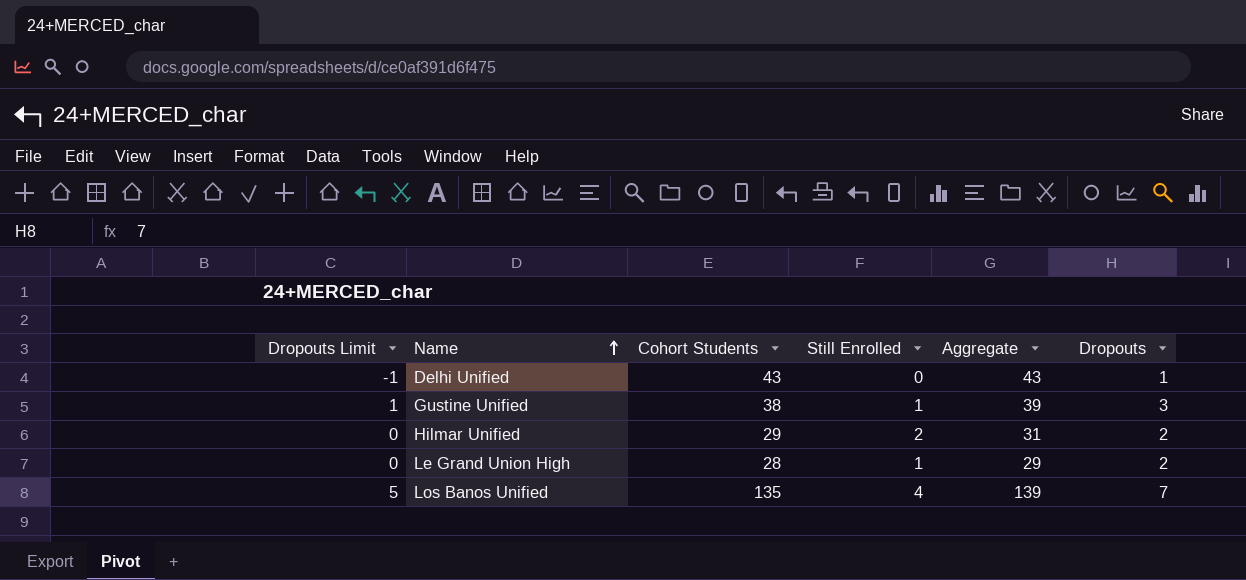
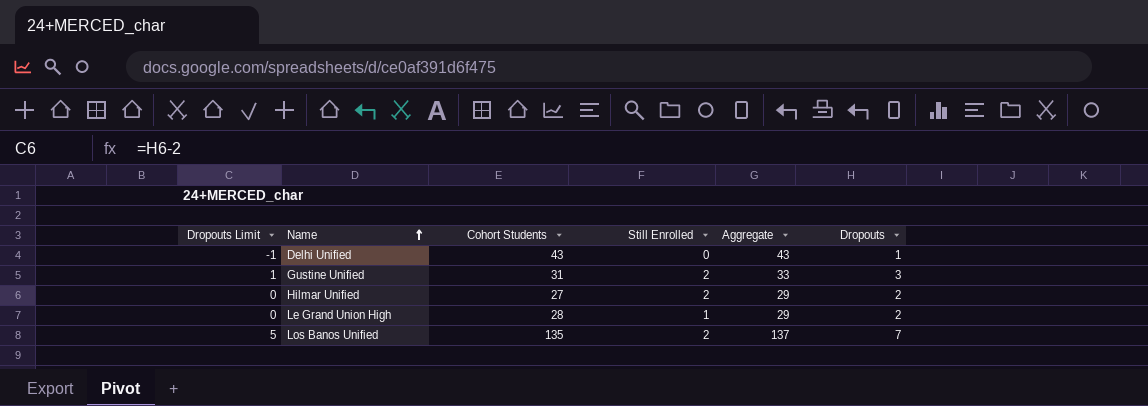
Gustine Unified | Cohort Students: 38 -> 31
Gustine Unified | Still Enrolled: 1 -> 2
Gustine Unified | Aggregate: 39 -> 33
Hilmar Unified | Cohort Students: 29 -> 27
Hilmar Unified | Aggregate: 31 -> 29
Los Banos Unified | Still Enrolled: 4 -> 2
Los Banos Unified | Aggregate: 139 -> 137

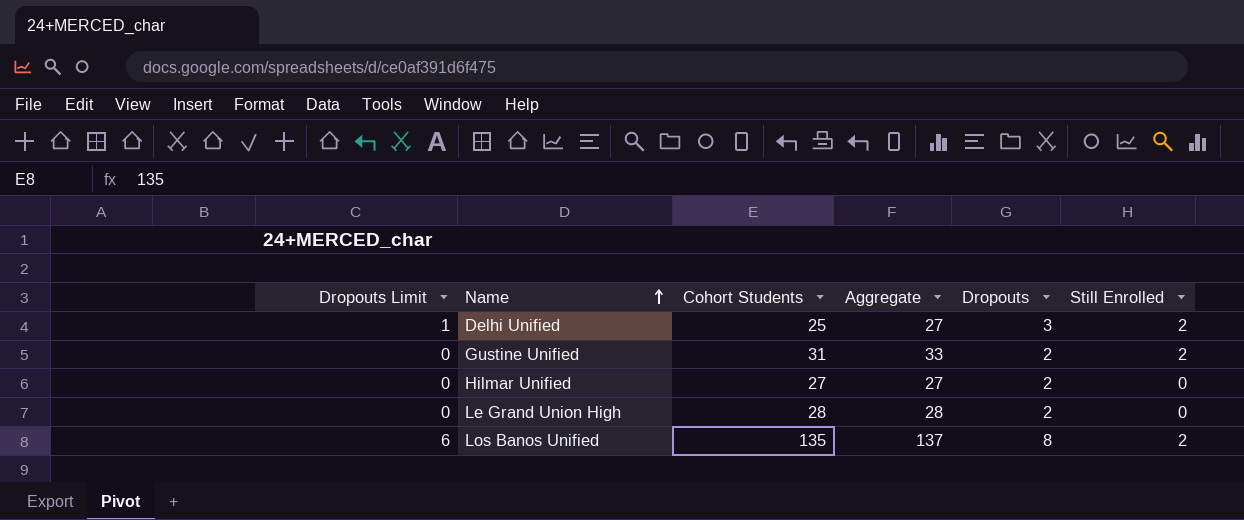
column Still Enrolled | position: 4 -> 6
Delhi Unified | Dropouts Limit: -1 -> 1
Delhi Unified | Cohort Students: 43 -> 25
Delhi Unified | Aggregate: 43 -> 27
Delhi Unified | Dropouts: 1 -> 3
Delhi Unified | Still Enrolled: 0 -> 2
Gustine Unified | Dropouts Limit: 1 -> 0
Gustine Unified | Dropouts: 3 -> 2
Hilmar Unified | Aggregate: 29 -> 27
Hilmar Unified | Still Enrolled: 2 -> 0
Le Grand Union High | Aggregate: 29 -> 28
Le Grand Union High | Still Enrolled: 1 -> 0
Los Banos Unified | Dropouts Limit: 5 -> 6
Los Banos Unified | Dropouts: 7 -> 8

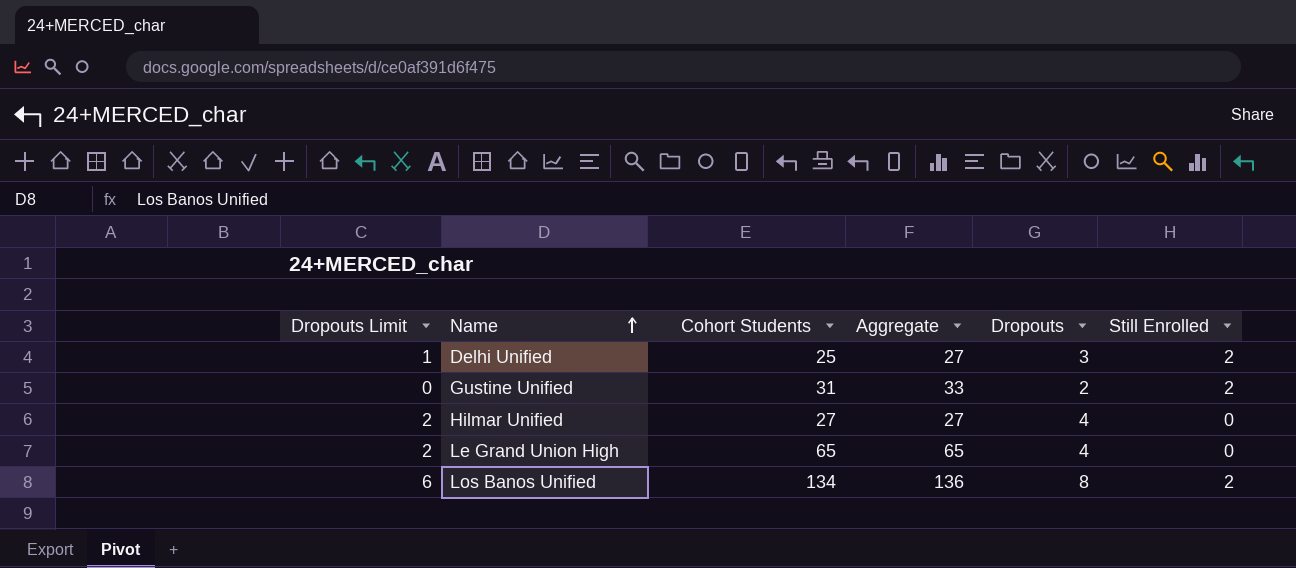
Hilmar Unified | Dropouts Limit: 0 -> 2
Hilmar Unified | Dropouts: 2 -> 4
Le Grand Union High | Dropouts Limit: 0 -> 2
Le Grand Union High | Cohort Students: 28 -> 65
Le Grand Union High | Aggregate: 28 -> 65
Le Grand Union High | Dropouts: 2 -> 4
Los Banos Unified | Cohort Students: 135 -> 134
Los Banos Unified | Aggregate: 137 -> 136

